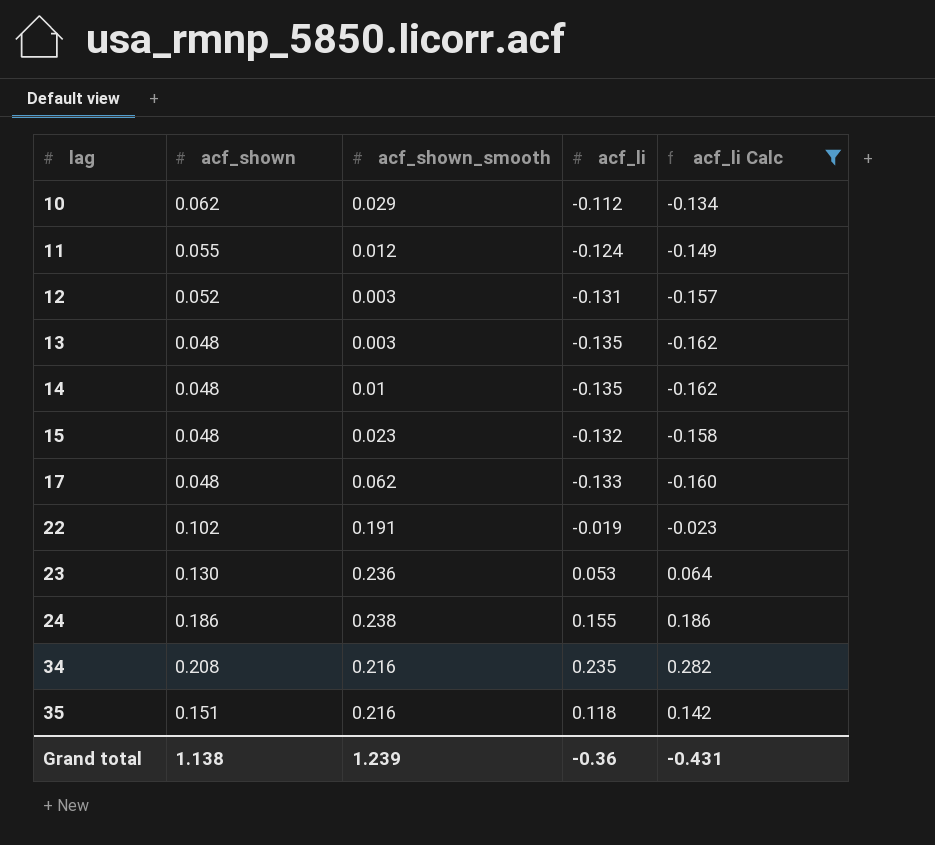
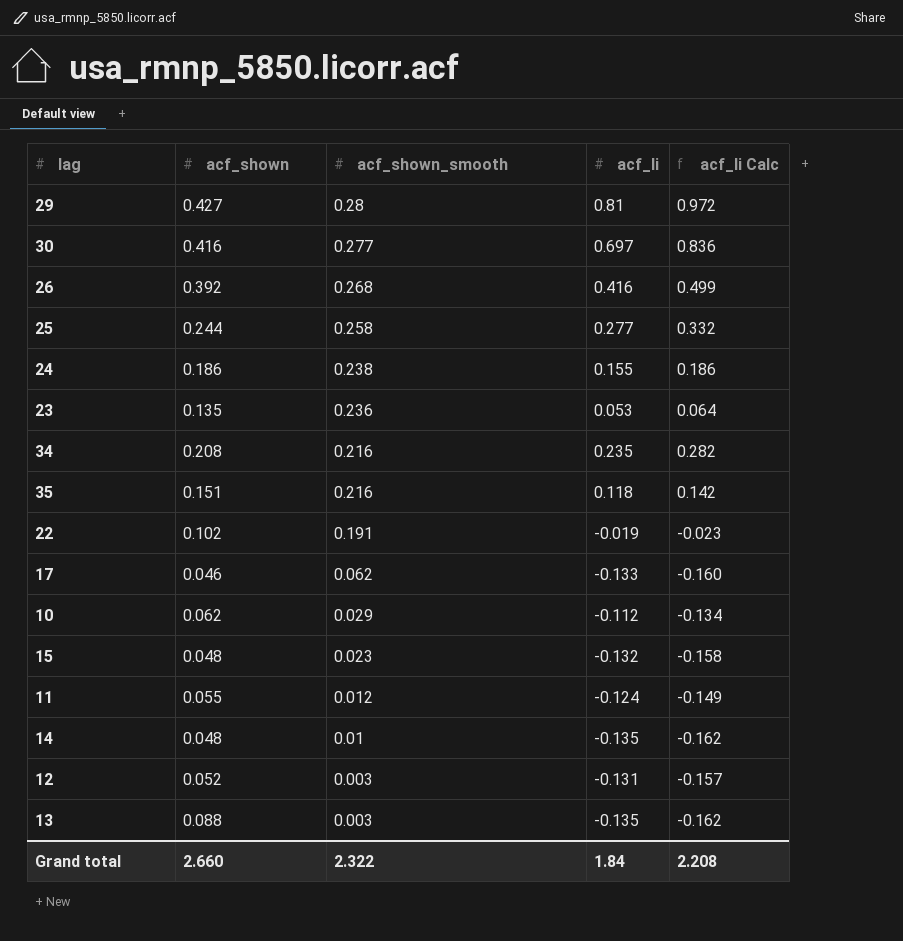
filter: acf_li Calc <= 0.282 -> none
row order: lag ascending -> acf_shown_smooth descending
23 | acf_shown: 0.130 -> 0.135
17 | acf_shown: 0.048 -> 0.046
13 | acf_shown: 0.048 -> 0.088
Grand total | acf_shown: 1.138 -> 2.660
Grand total | acf_shown_smooth: 1.239 -> 2.322
Grand total | acf_li: -0.36 -> 1.84
Grand total | acf_li Calc: -0.431 -> 2.208

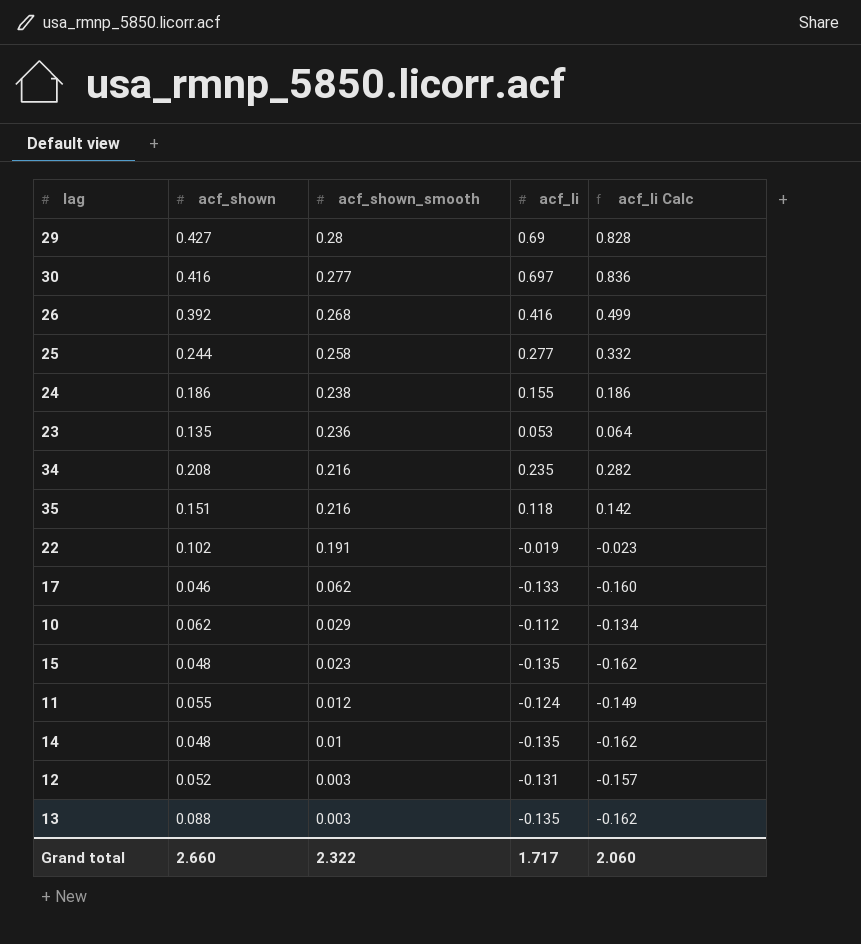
29 | acf_li: 0.81 -> 0.69
29 | acf_li Calc: 0.972 -> 0.828
15 | acf_li: -0.132 -> -0.135
15 | acf_li Calc: -0.158 -> -0.162
Grand total | acf_li: 1.84 -> 1.717
Grand total | acf_li Calc: 2.208 -> 2.060

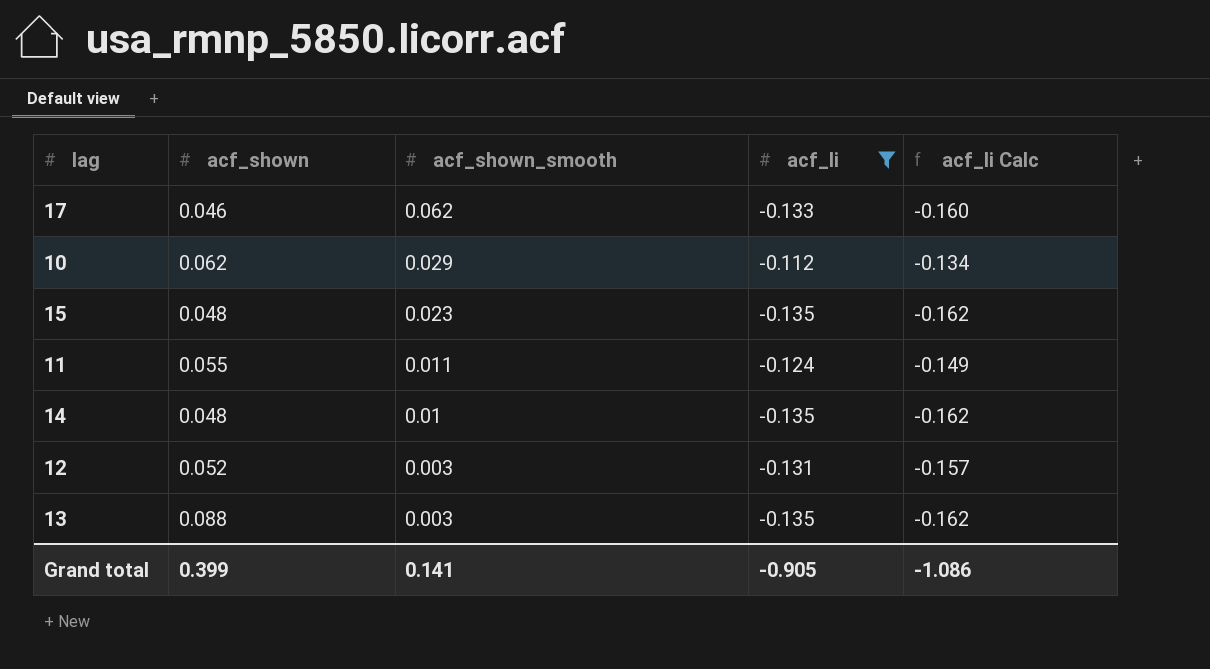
filter: none -> acf_li <= -0.112
11 | acf_shown_smooth: 0.012 -> 0.011
Grand total | acf_shown: 2.660 -> 0.399
Grand total | acf_shown_smooth: 2.322 -> 0.141
Grand total | acf_li: 1.717 -> -0.905
Grand total | acf_li Calc: 2.060 -> -1.086

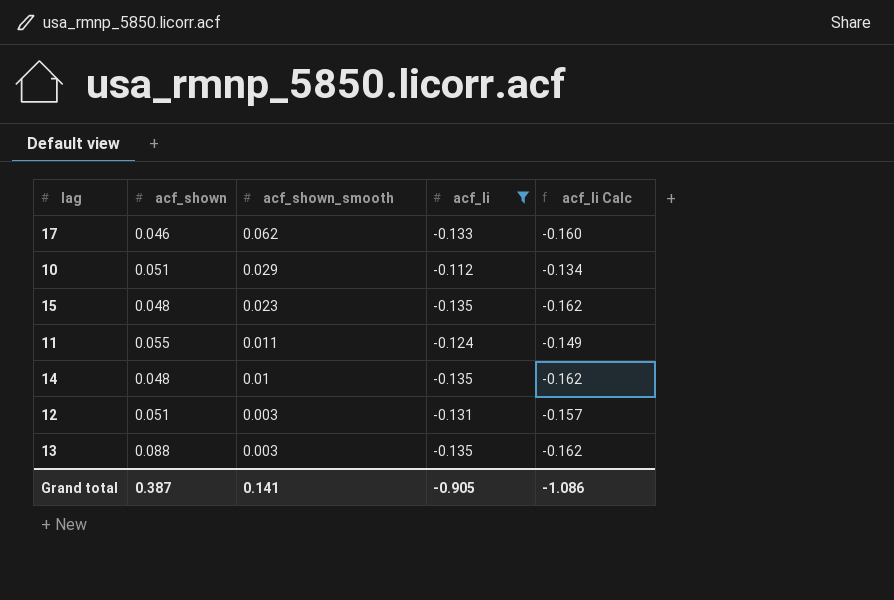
10 | acf_shown: 0.062 -> 0.051
12 | acf_shown: 0.052 -> 0.051
Grand total | acf_shown: 0.399 -> 0.387

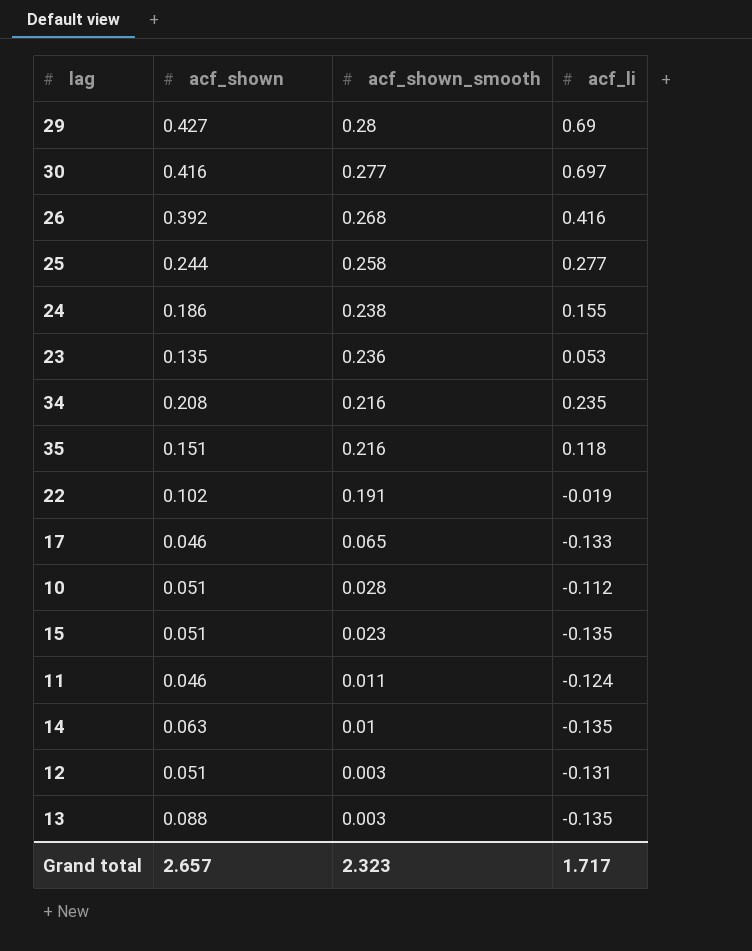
filter: acf_li <= -0.112 -> none
column acf_li Calc | formula: [acf_li] * 1.2 -> none
17 | acf_shown_smooth: 0.062 -> 0.065
10 | acf_shown_smooth: 0.029 -> 0.028
15 | acf_shown: 0.048 -> 0.051
11 | acf_shown: 0.055 -> 0.046
14 | acf_shown: 0.048 -> 0.063
Grand total | acf_shown: 0.387 -> 2.657
Grand total | acf_shown_smooth: 0.141 -> 2.323
Grand total | acf_li: -0.905 -> 1.717

